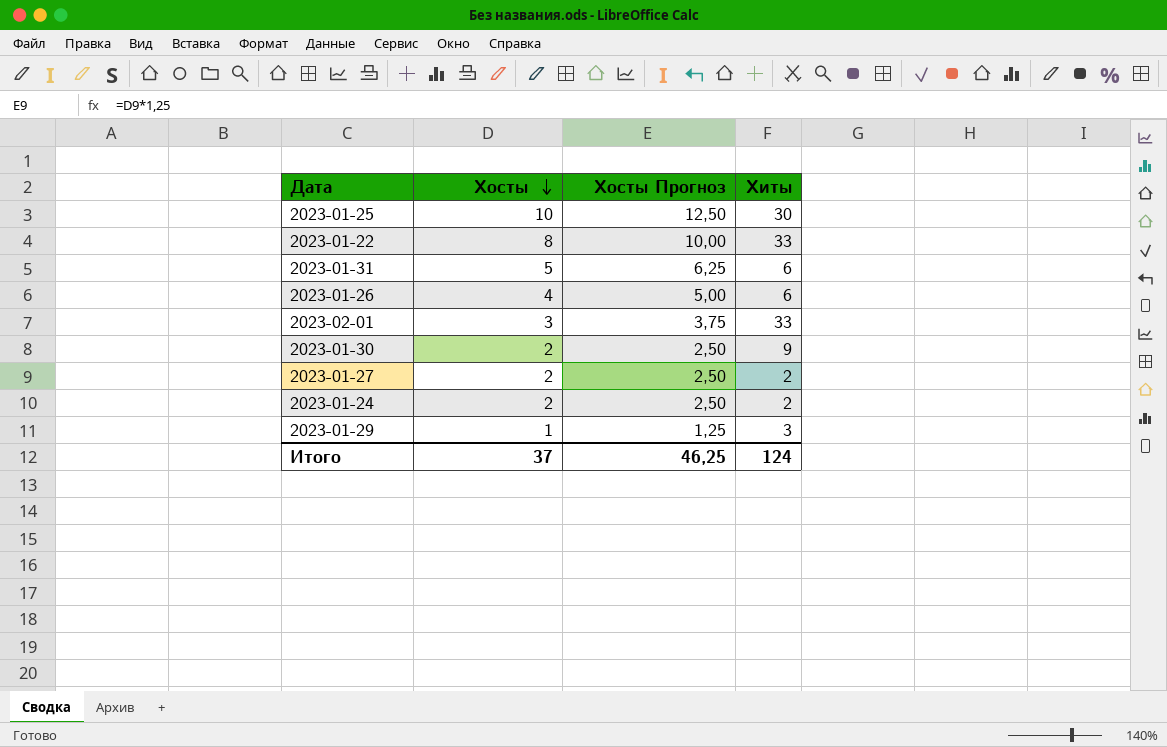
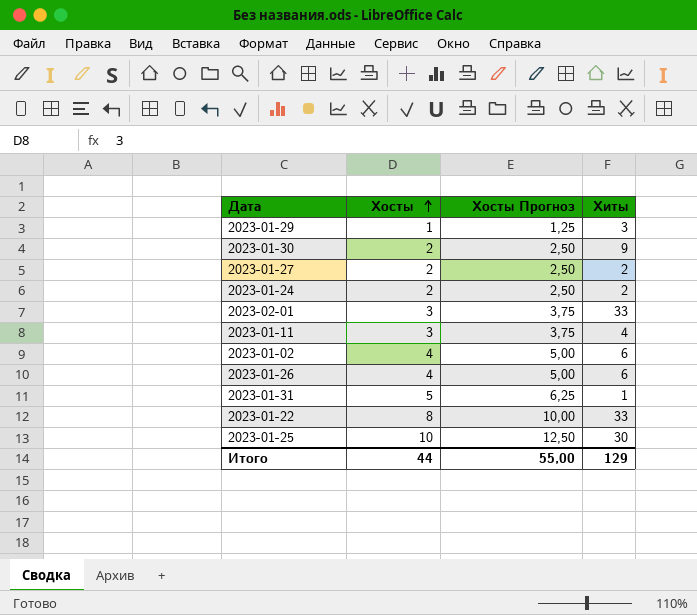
row order: Хосты descending -> Хосты ascending
row 2023-01-11: none -> 3 | 3,75 | 4
row 2023-01-02: none -> 4 | 5,00 | 6
2023-01-31 | Хиты: 6 -> 1
Итого | Хосты: 37 -> 44
Итого | Хосты Прогноз: 46,25 -> 55,00
Итого | Хиты: 124 -> 129

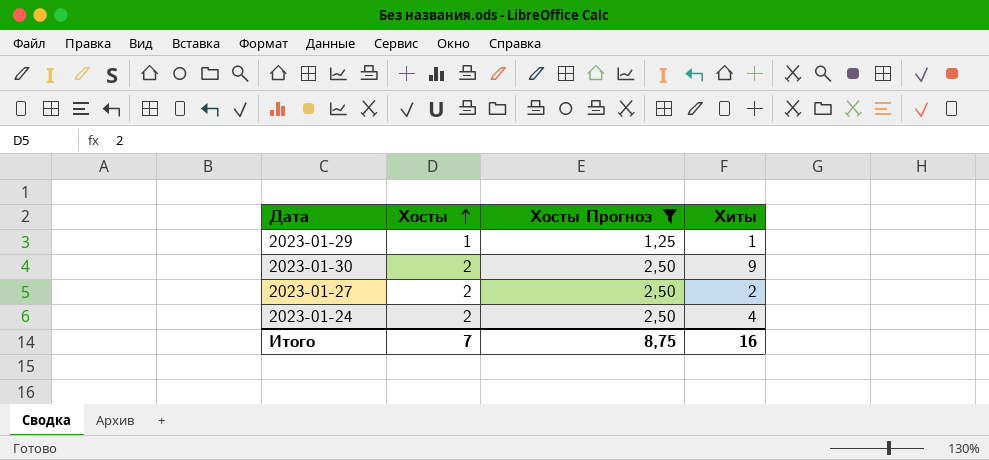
filter: none -> Хосты Прогноз <= 2,50
2023-01-29 | Хиты: 3 -> 1
2023-01-24 | Хиты: 2 -> 4
Итого | Хосты: 44 -> 7
Итого | Хосты Прогноз: 55,00 -> 8,75
Итого | Хиты: 129 -> 16

